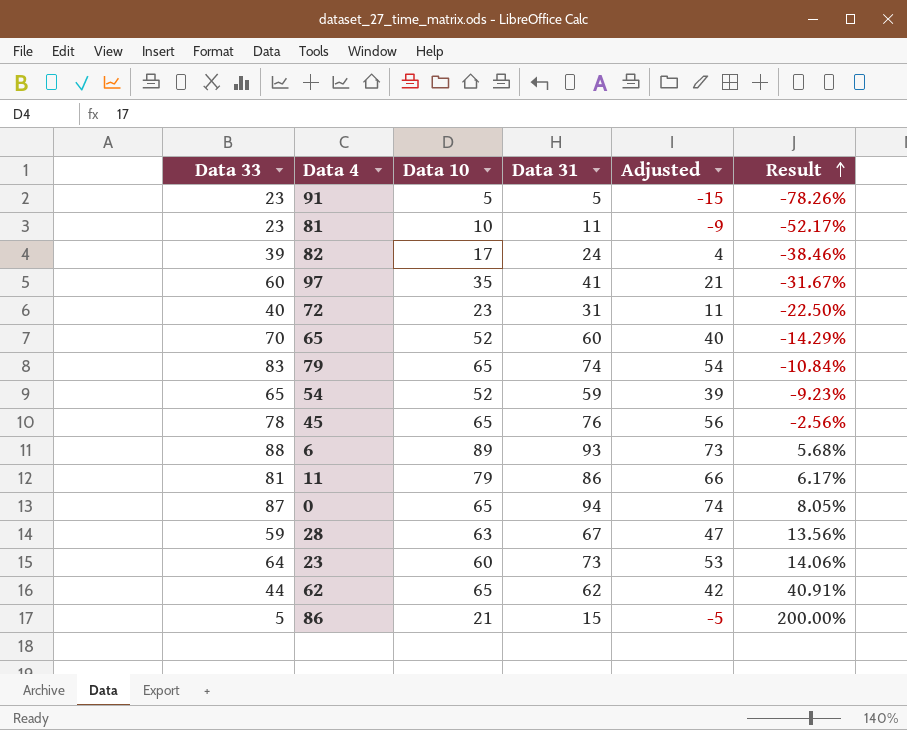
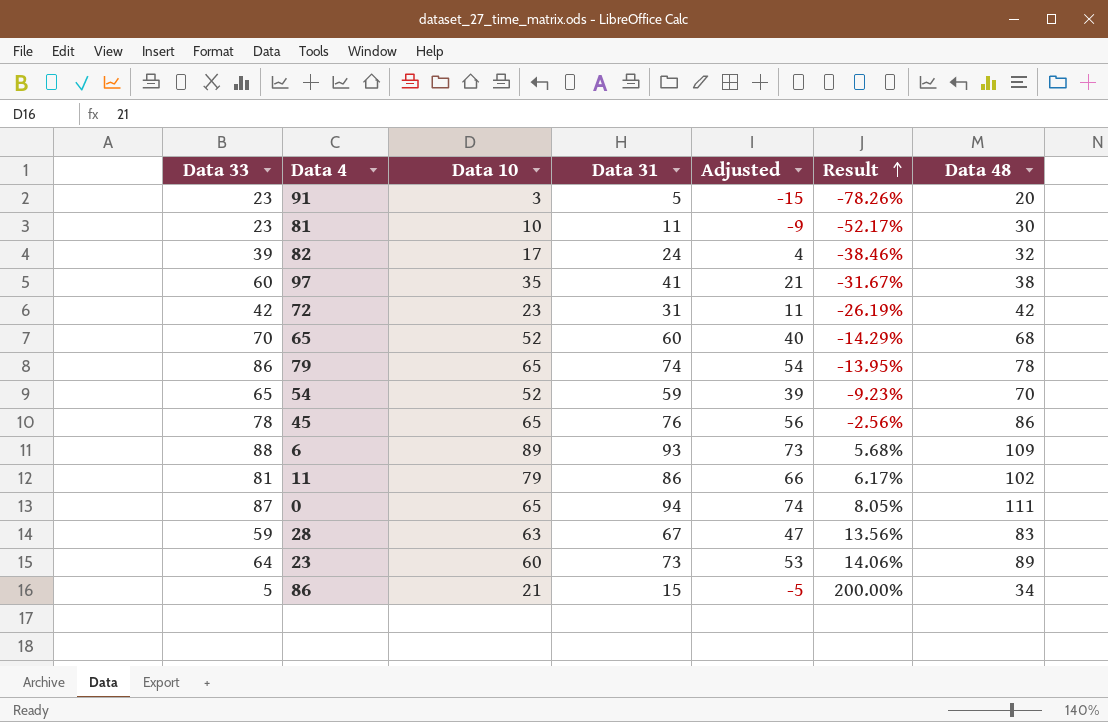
column Data 48 | position: none -> 7
row 62: 44 | 65 | 62 | 42 | 40.91% -> none
91 | Data 10: 5 -> 3
72 | Data 33: 40 -> 42
72 | Result: -22.50% -> -26.19%
79 | Data 33: 83 -> 86
79 | Result: -10.84% -> -13.95%

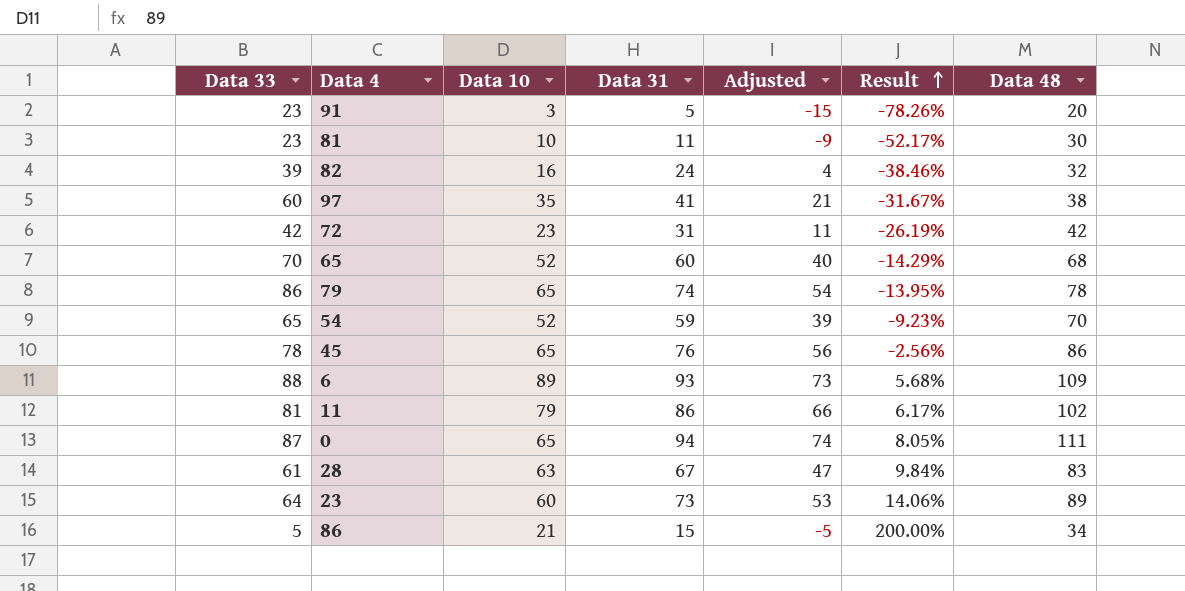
82 | Data 10: 17 -> 16
28 | Data 33: 59 -> 61
28 | Result: 13.56% -> 9.84%

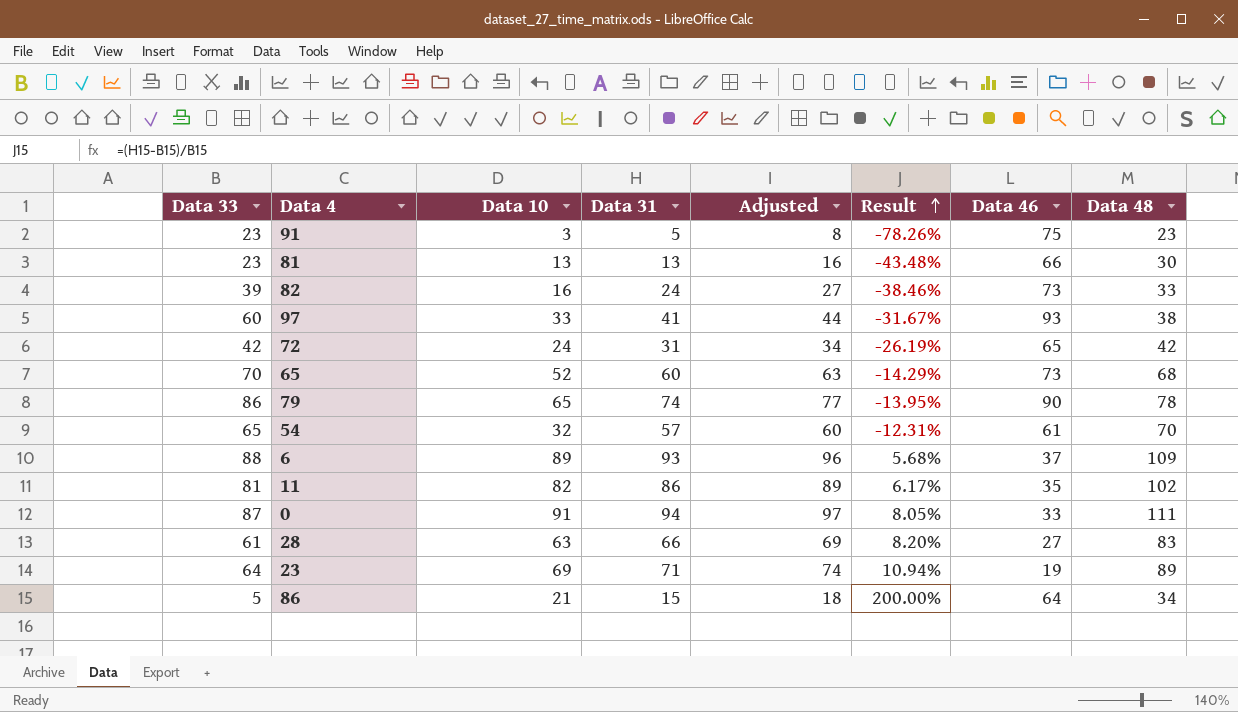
column Adjusted | formula: [Data 31] - 20 -> [Data 31] + 3
column Data 46 | position: none -> 7
row 45: 78 | 65 | 76 | 56 | -2.56% | 86 -> none
91 | Data 48: 20 -> 23
81 | Data 10: 10 -> 13
81 | Data 31: 11 -> 13
81 | Result: -52.17% -> -43.48%
82 | Data 48: 32 -> 33
97 | Data 10: 35 -> 33
72 | Data 10: 23 -> 24
54 | Data 10: 52 -> 32
54 | Data 31: 59 -> 57
54 | Result: -9.23% -> -12.31%
11 | Data 10: 79 -> 82
0 | Data 10: 65 -> 91
28 | Data 31: 67 -> 66
28 | Result: 9.84% -> 8.20%
23 | Data 10: 60 -> 69
23 | Data 31: 73 -> 71
23 | Result: 14.06% -> 10.94%

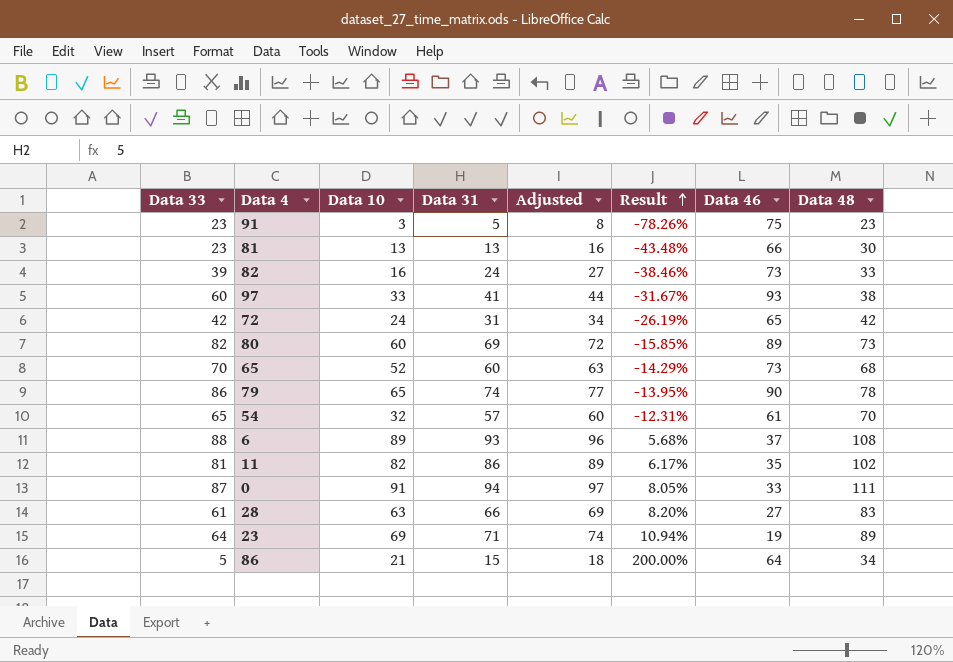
row 80: none -> 82 | 60 | 69 | 72 | -15.85% | 89 | 73
6 | Data 48: 109 -> 108

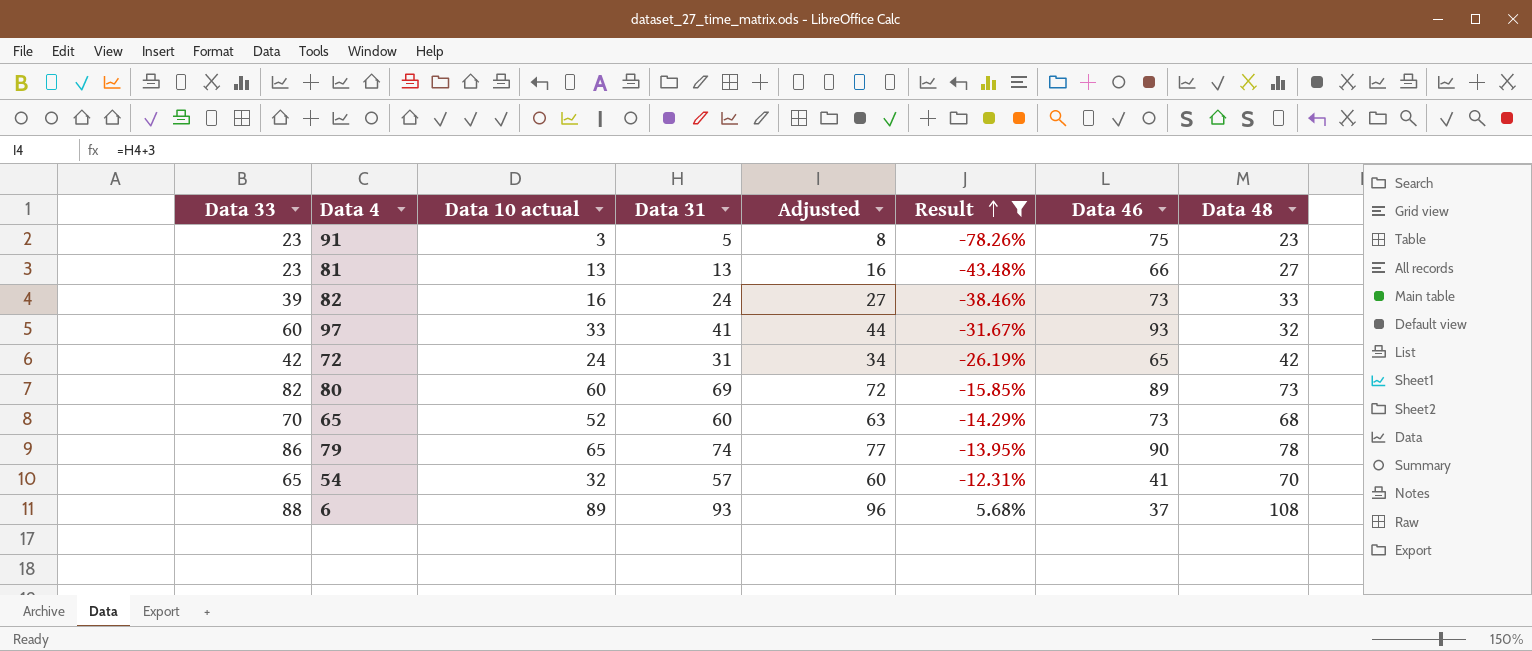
filter: none -> Result <= 5.68%
column name: Data 10 -> Data 10 actual
81 | Data 48: 30 -> 27
97 | Data 48: 38 -> 32
54 | Data 46: 61 -> 41

